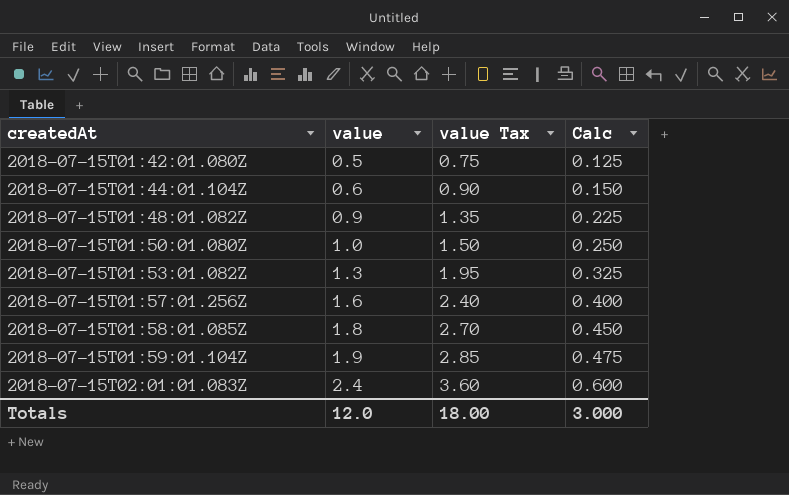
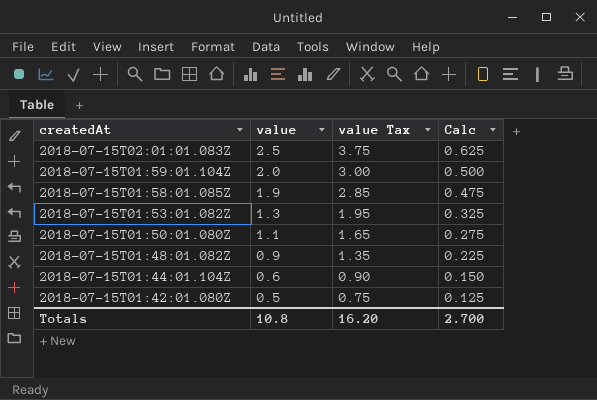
row order: createdAt ascending -> createdAt descending
row 2018-07-15T01:57:01.256Z: 1.6 | 2.40 | 0.400 -> none
2018-07-15T02:01:01.083Z | value: 2.4 -> 2.5
2018-07-15T02:01:01.083Z | value Tax: 3.60 -> 3.75
2018-07-15T02:01:01.083Z | Calc: 0.600 -> 0.625
2018-07-15T01:59:01.104Z | value: 1.9 -> 2.0
2018-07-15T01:59:01.104Z | value Tax: 2.85 -> 3.00
2018-07-15T01:59:01.104Z | Calc: 0.475 -> 0.500
2018-07-15T01:58:01.085Z | value: 1.8 -> 1.9
2018-07-15T01:58:01.085Z | value Tax: 2.70 -> 2.85
2018-07-15T01:58:01.085Z | Calc: 0.450 -> 0.475
2018-07-15T01:50:01.080Z | value: 1.0 -> 1.1
2018-07-15T01:50:01.080Z | value Tax: 1.50 -> 1.65
2018-07-15T01:50:01.080Z | Calc: 0.250 -> 0.275
Totals | value: 12.0 -> 10.8
Totals | value Tax: 18.00 -> 16.20
Totals | Calc: 3.000 -> 2.700

